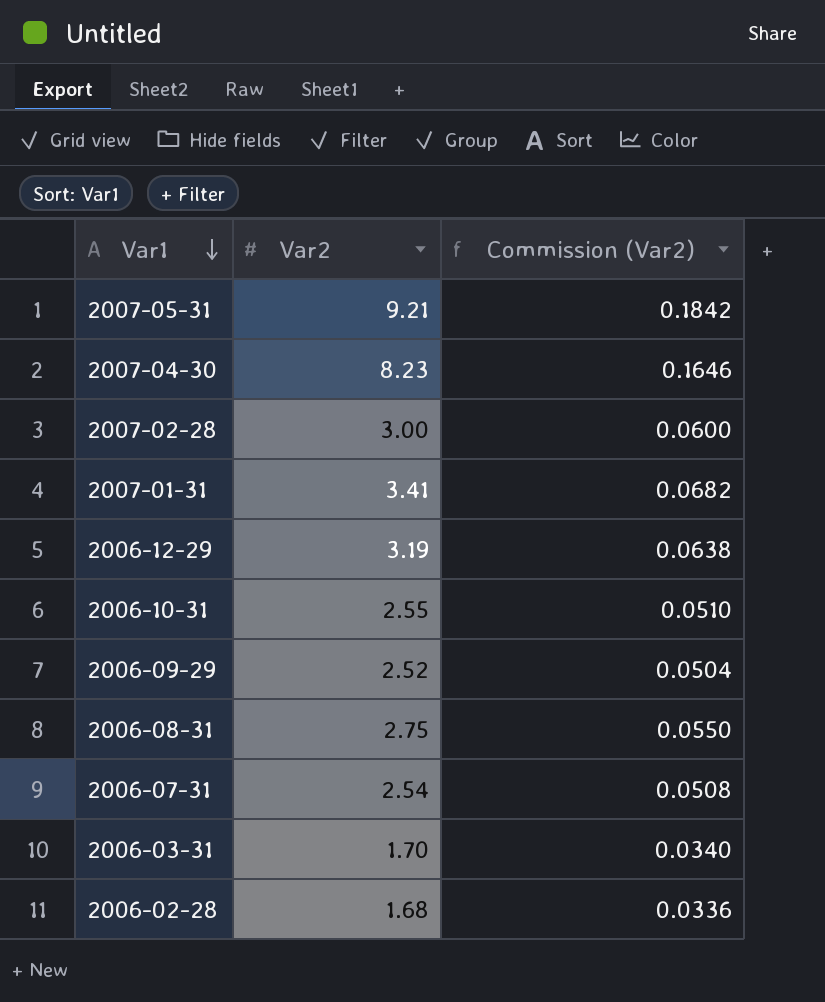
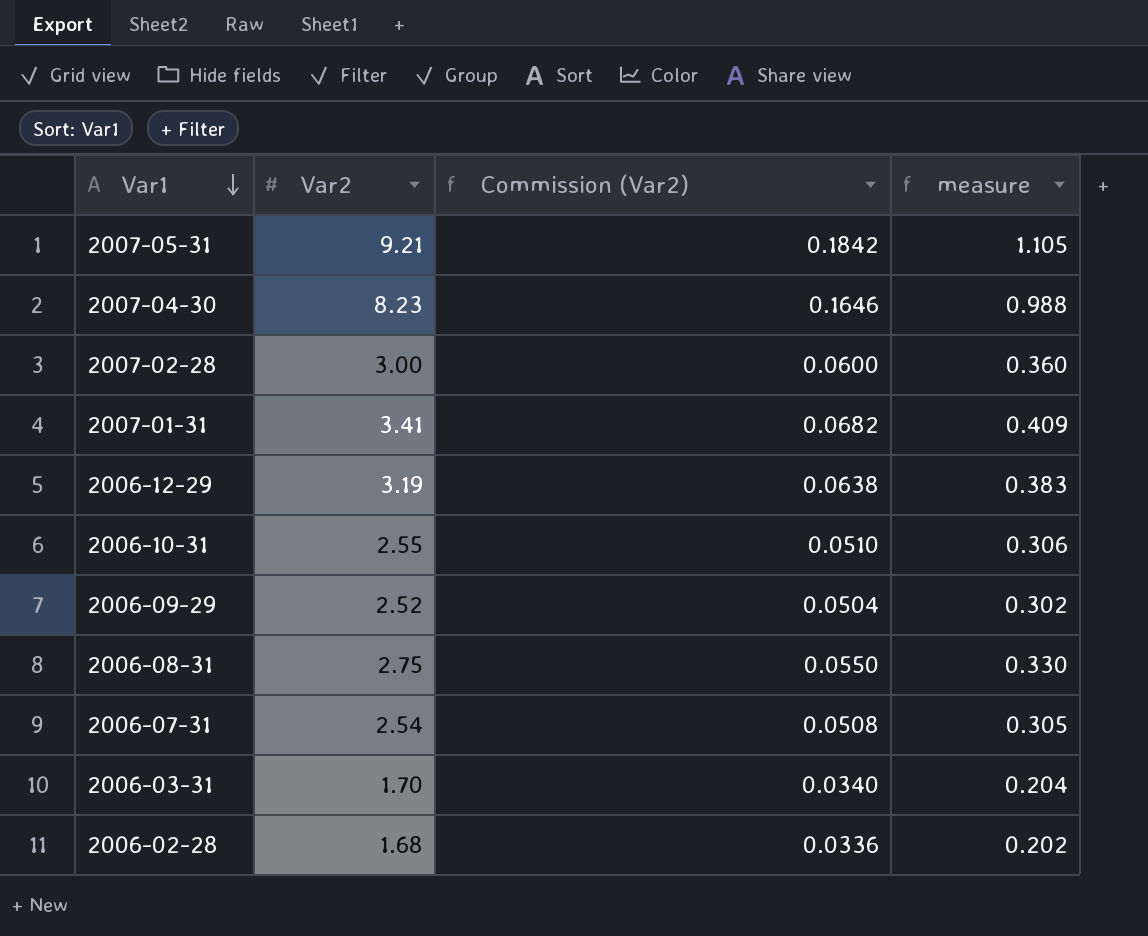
column measure | formula: none -> [Var2] * 0.12

